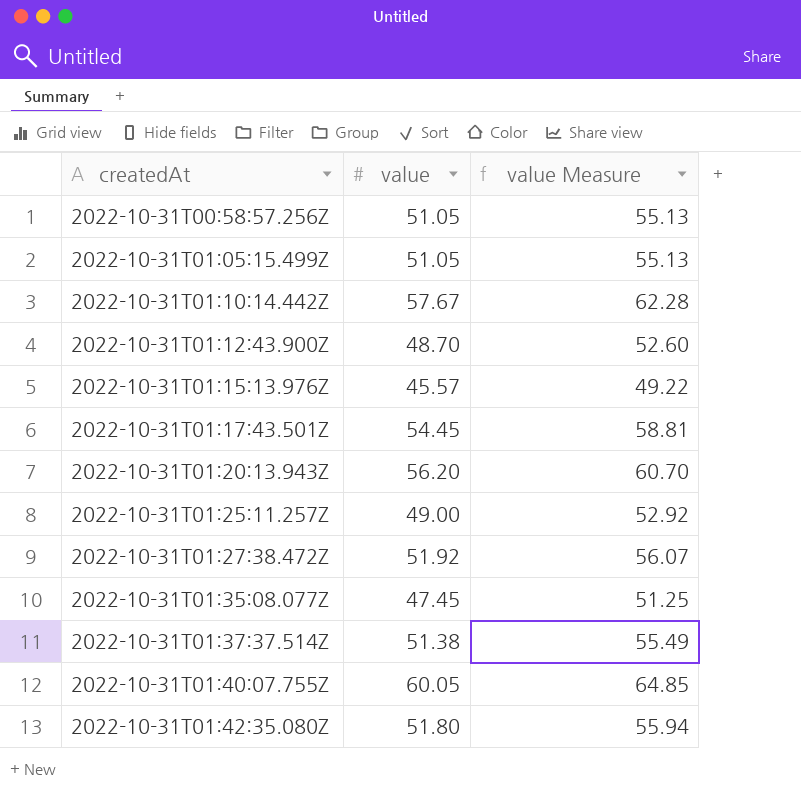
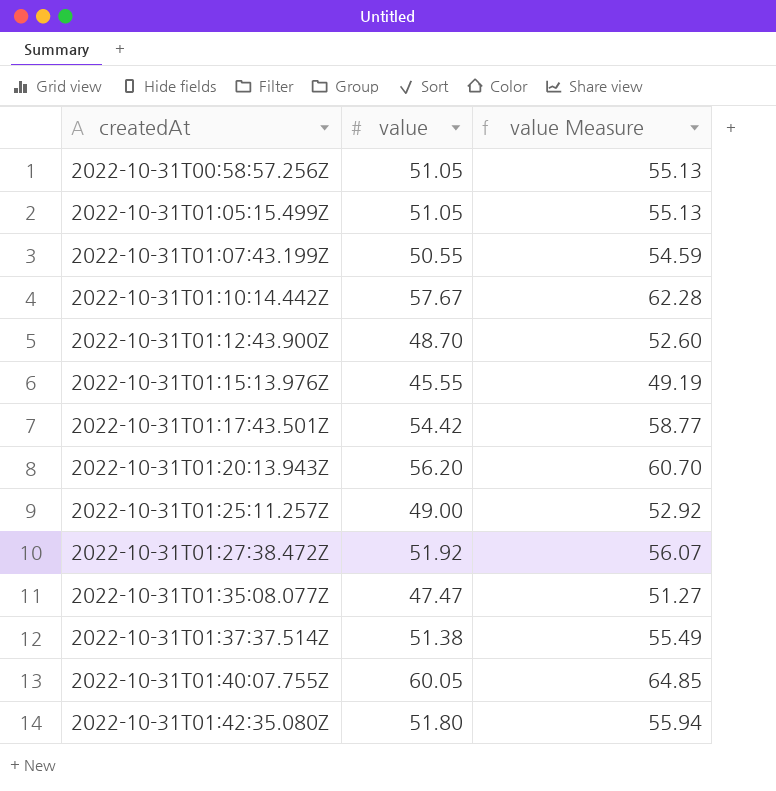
row 2022-10-31T01:07:43.199Z: none -> 50.55 | 54.59
2022-10-31T01:15:13.976Z | value: 45.57 -> 45.55
2022-10-31T01:15:13.976Z | value Measure: 49.22 -> 49.19
2022-10-31T01:17:43.501Z | value: 54.45 -> 54.42
2022-10-31T01:17:43.501Z | value Measure: 58.81 -> 58.77
2022-10-31T01:35:08.077Z | value: 47.45 -> 47.47
2022-10-31T01:35:08.077Z | value Measure: 51.25 -> 51.27

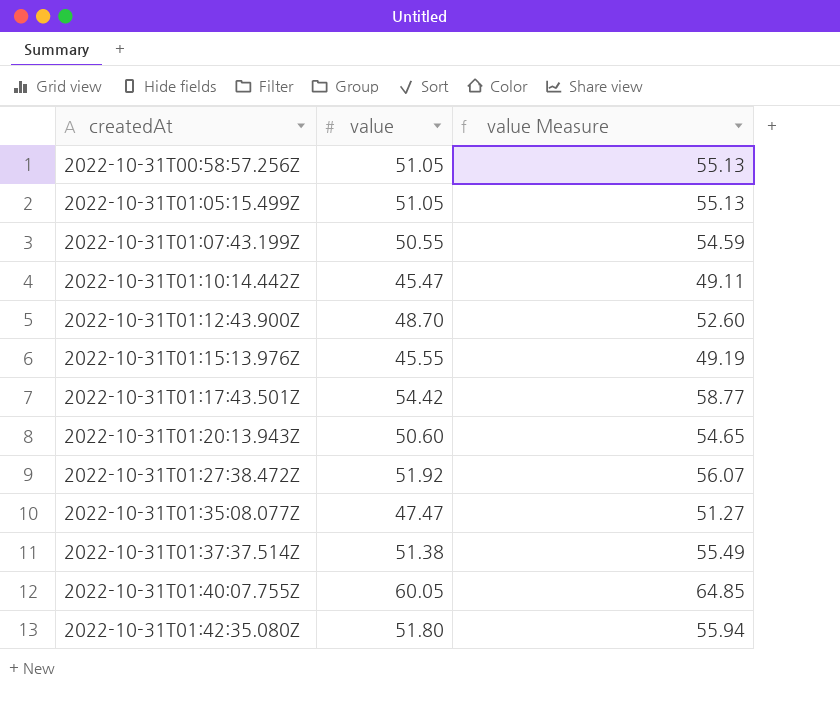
row 2022-10-31T01:25:11.257Z: 49.00 | 52.92 -> none
2022-10-31T01:10:14.442Z | value: 57.67 -> 45.47
2022-10-31T01:10:14.442Z | value Measure: 62.28 -> 49.11
2022-10-31T01:20:13.943Z | value: 56.20 -> 50.60
2022-10-31T01:20:13.943Z | value Measure: 60.70 -> 54.65

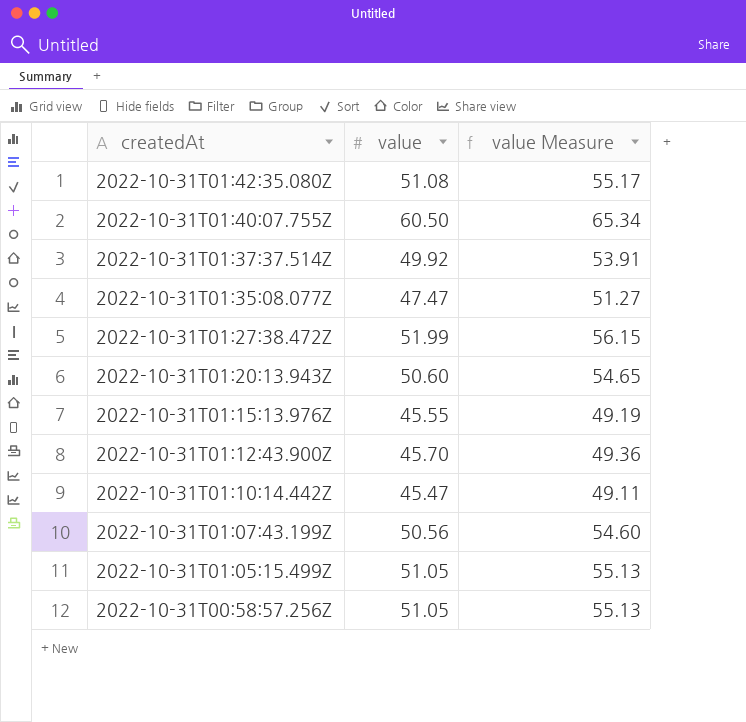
row order: createdAt ascending -> createdAt descending
row 2022-10-31T01:17:43.501Z: 54.42 | 58.77 -> none
2022-10-31T01:42:35.080Z | value: 51.80 -> 51.08
2022-10-31T01:42:35.080Z | value Measure: 55.94 -> 55.17
2022-10-31T01:40:07.755Z | value: 60.05 -> 60.50
2022-10-31T01:40:07.755Z | value Measure: 64.85 -> 65.34
2022-10-31T01:37:37.514Z | value: 51.38 -> 49.92
2022-10-31T01:37:37.514Z | value Measure: 55.49 -> 53.91
2022-10-31T01:27:38.472Z | value: 51.92 -> 51.99
2022-10-31T01:27:38.472Z | value Measure: 56.07 -> 56.15
2022-10-31T01:12:43.900Z | value: 48.70 -> 45.70
2022-10-31T01:12:43.900Z | value Measure: 52.60 -> 49.36
2022-10-31T01:07:43.199Z | value: 50.55 -> 50.56
2022-10-31T01:07:43.199Z | value Measure: 54.59 -> 54.60

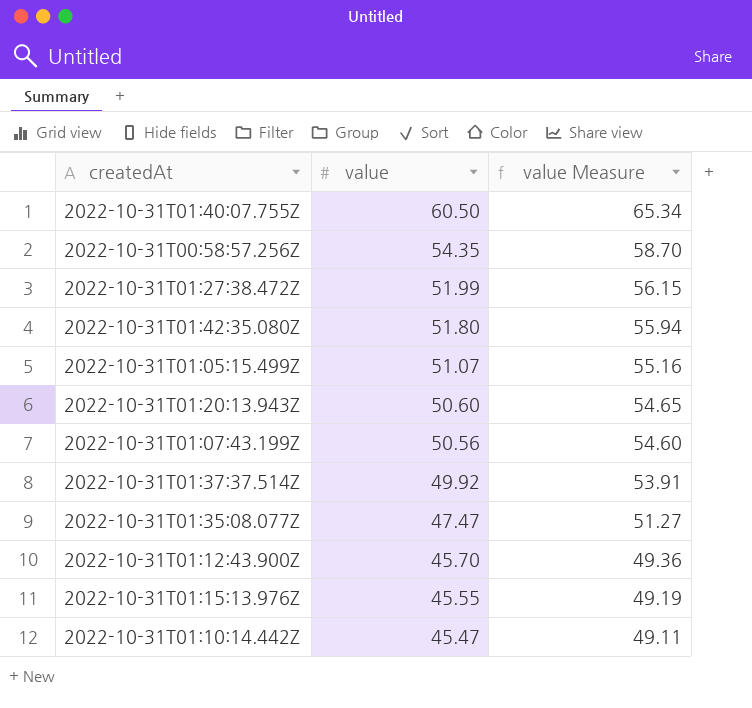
row order: createdAt descending -> value descending
2022-10-31T00:58:57.256Z | value: 51.05 -> 54.35
2022-10-31T00:58:57.256Z | value Measure: 55.13 -> 58.70
2022-10-31T01:42:35.080Z | value: 51.08 -> 51.80
2022-10-31T01:42:35.080Z | value Measure: 55.17 -> 55.94
2022-10-31T01:05:15.499Z | value: 51.05 -> 51.07
2022-10-31T01:05:15.499Z | value Measure: 55.13 -> 55.16

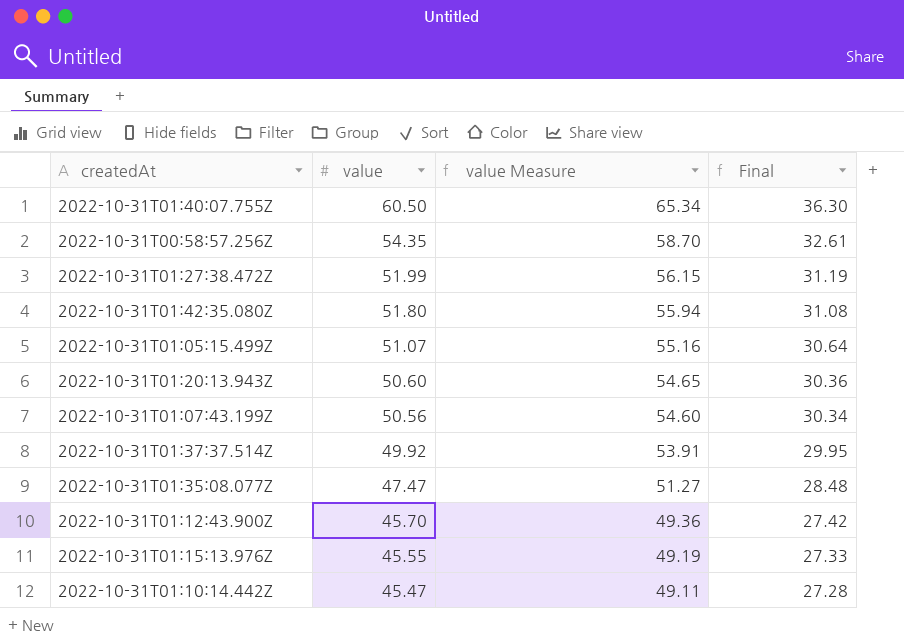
column Final | formula: none -> [value] * 0.6

